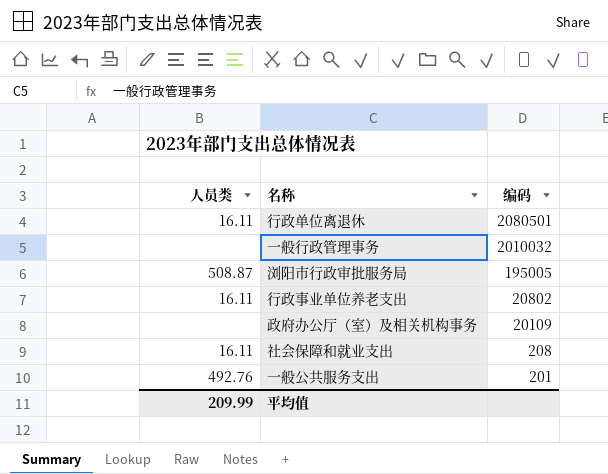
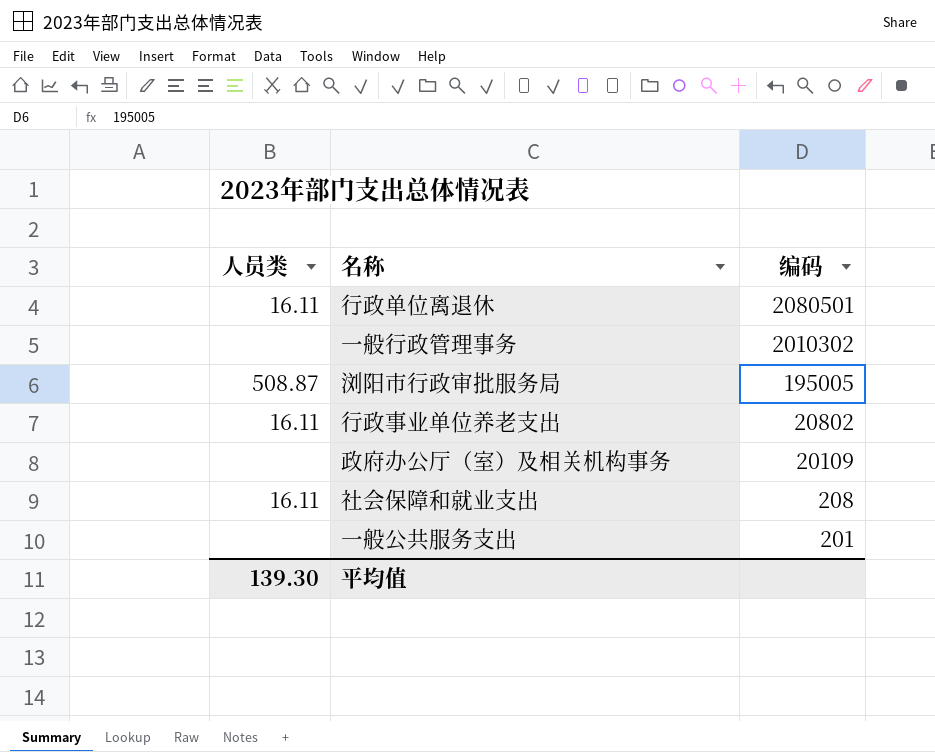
一般行政管理事务 | 编码: 2010032 -> 2010302
一般公共服务支出 | 人员类: 492.76 -> none
平均值 | 人员类: 209.99 -> 139.30

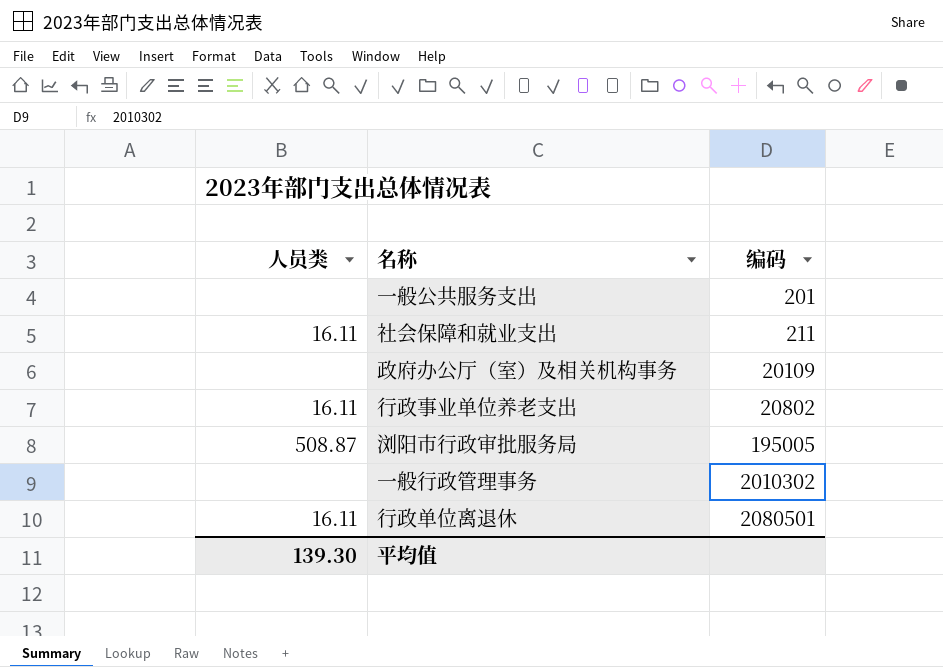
row order: 编码 descending -> 编码 ascending
社会保障和就业支出 | 编码: 208 -> 211

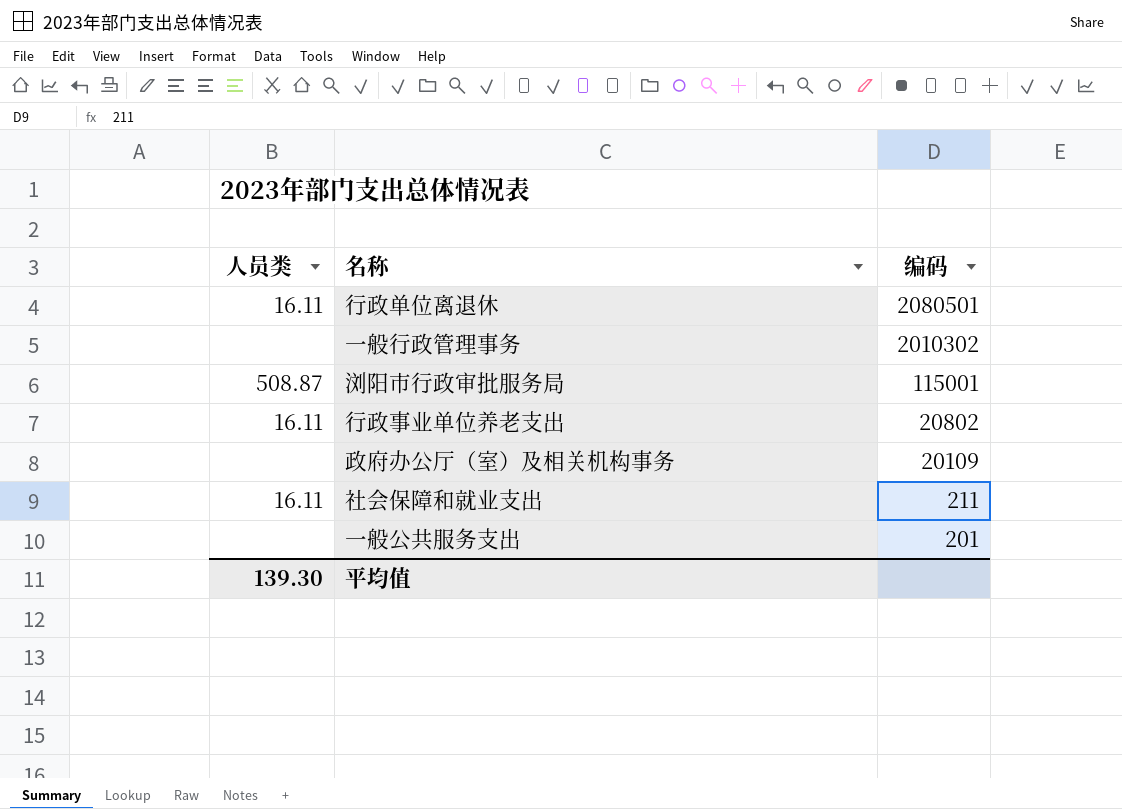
row order: 编码 ascending -> 编码 descending
浏阳市行政审批服务局 | 编码: 195005 -> 115001

